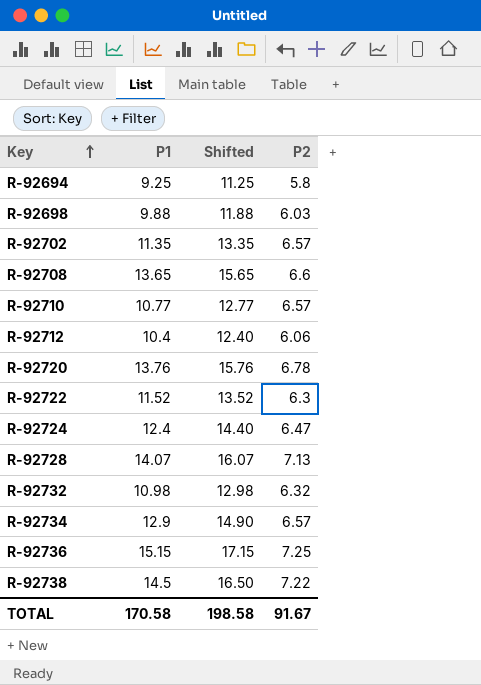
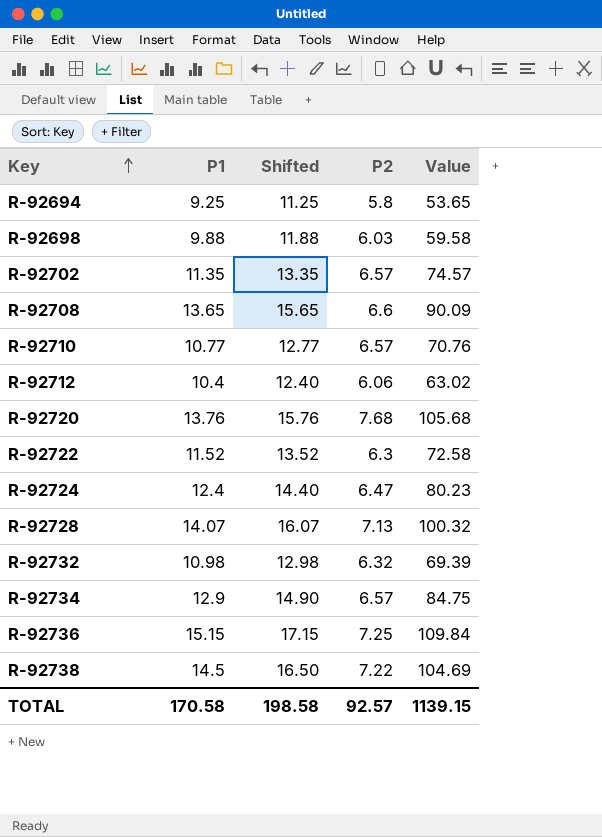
column Value | formula: none -> [P1] * [P2]
R-92720 | P2: 6.78 -> 7.68
TOTAL | P2: 91.67 -> 92.57

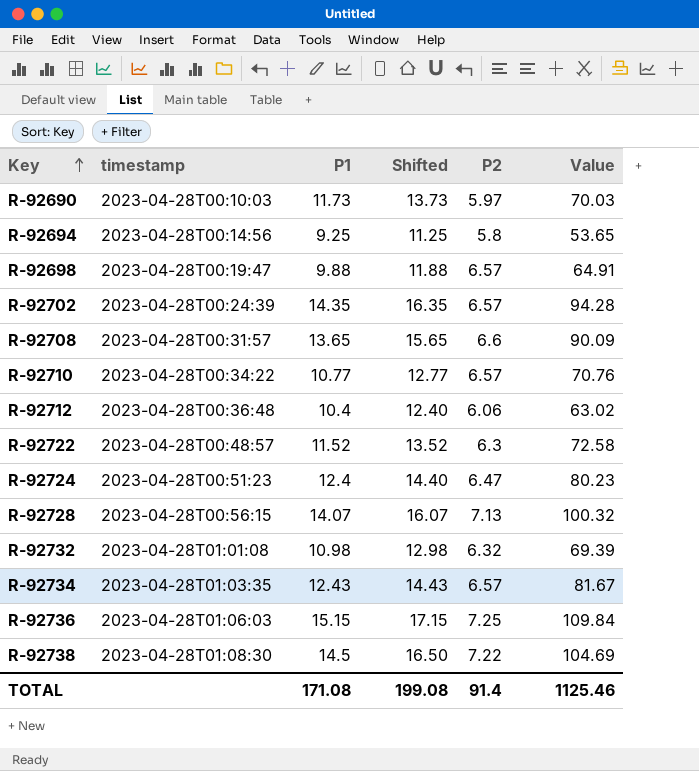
column timestamp | position: none -> 2
row R-92720: 13.76 | 15.76 | 7.68 | 105.68 -> none
row R-92690: none -> 2023-04-28T00:10:03 | 11.73 | 13.73 | 5.97 | 70.03
R-92698 | P2: 6.03 -> 6.57
R-92698 | Value: 59.58 -> 64.91
R-92702 | P1: 11.35 -> 14.35
R-92702 | Shifted: 13.35 -> 16.35
R-92702 | Value: 74.57 -> 94.28
R-92734 | P1: 12.9 -> 12.43
R-92734 | Shifted: 14.90 -> 14.43
R-92734 | Value: 84.75 -> 81.67
TOTAL | P1: 170.58 -> 171.08
TOTAL | Shifted: 198.58 -> 199.08
TOTAL | P2: 92.57 -> 91.4
TOTAL | Value: 1139.15 -> 1125.46

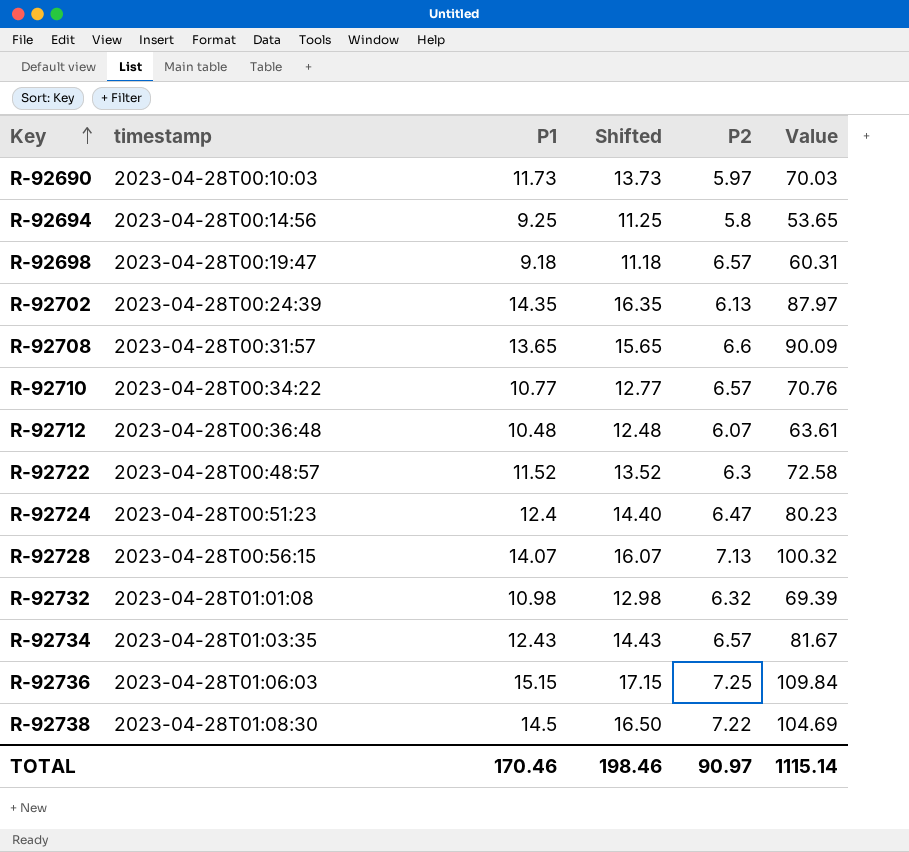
R-92698 | P1: 9.88 -> 9.18
R-92698 | Shifted: 11.88 -> 11.18
R-92698 | Value: 64.91 -> 60.31
R-92702 | P2: 6.57 -> 6.13
R-92702 | Value: 94.28 -> 87.97
R-92712 | P1: 10.4 -> 10.48
R-92712 | Shifted: 12.40 -> 12.48
R-92712 | P2: 6.06 -> 6.07
R-92712 | Value: 63.02 -> 63.61
TOTAL | P1: 171.08 -> 170.46
TOTAL | Shifted: 199.08 -> 198.46
TOTAL | P2: 91.4 -> 90.97
TOTAL | Value: 1125.46 -> 1115.14

